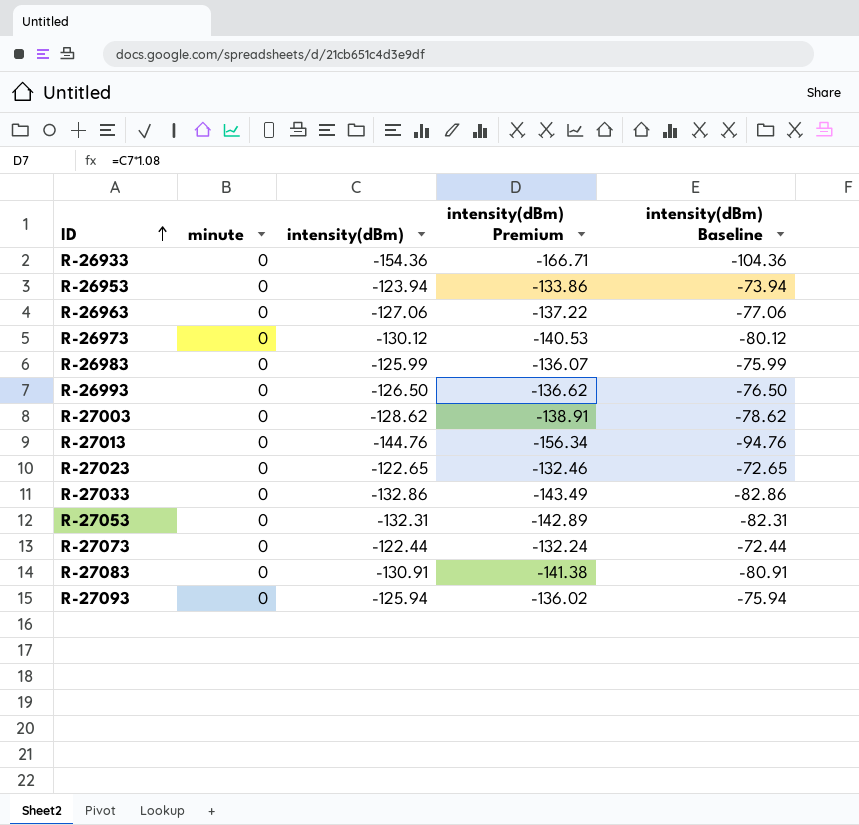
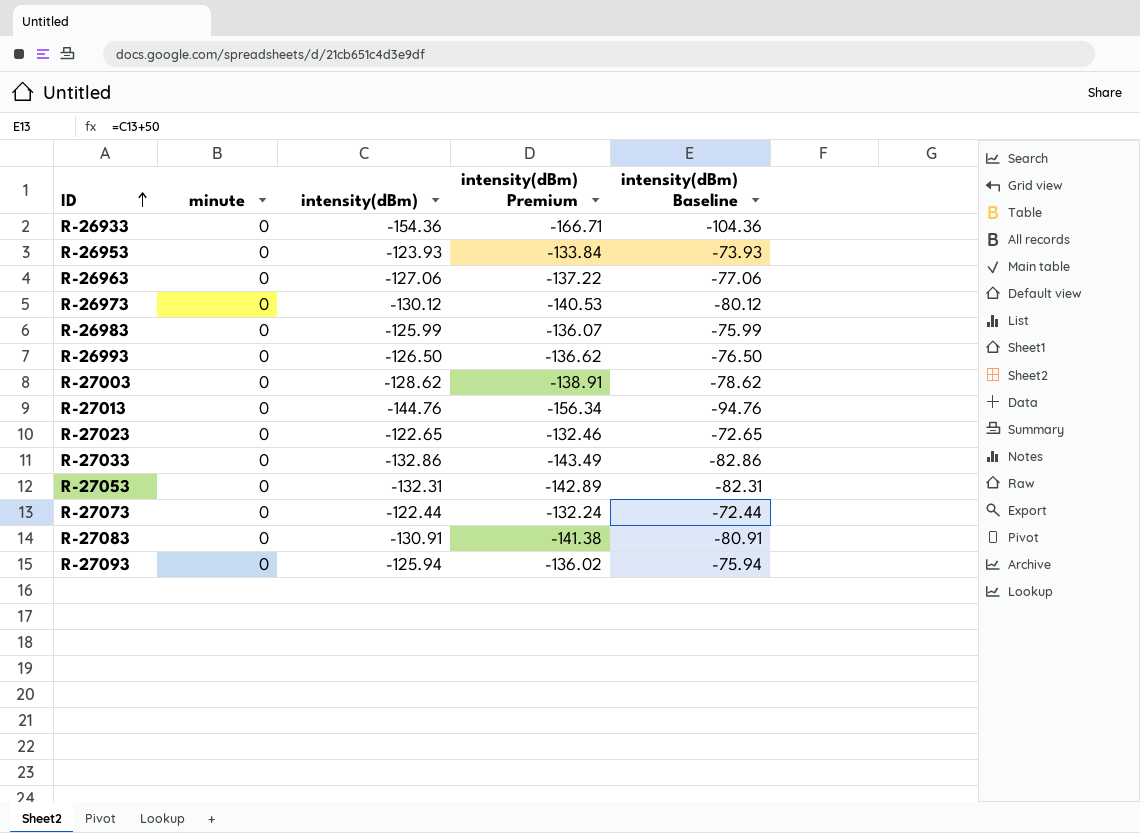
R-26953 | intensity(dBm): -123.94 -> -123.93
R-26953 | intensity(dBm) Premium: -133.86 -> -133.84
R-26953 | intensity(dBm) Baseline: -73.94 -> -73.93

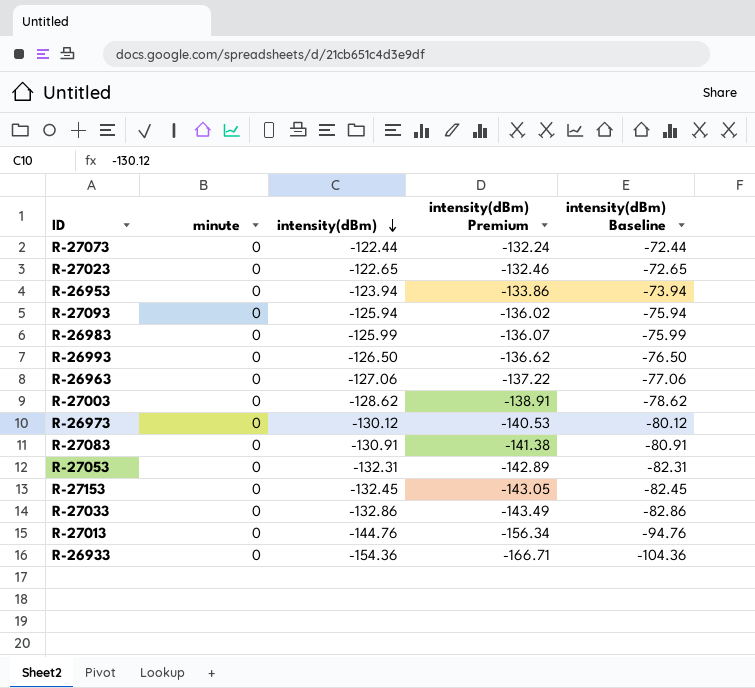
row order: ID ascending -> intensity(dBm) descending
R-26953 | intensity(dBm): -123.93 -> -123.94
R-26953 | intensity(dBm) Premium: -133.84 -> -133.86
R-26953 | intensity(dBm) Baseline: -73.93 -> -73.94
row R-27153: none -> 0 | -132.45 | -143.05 | -82.45

